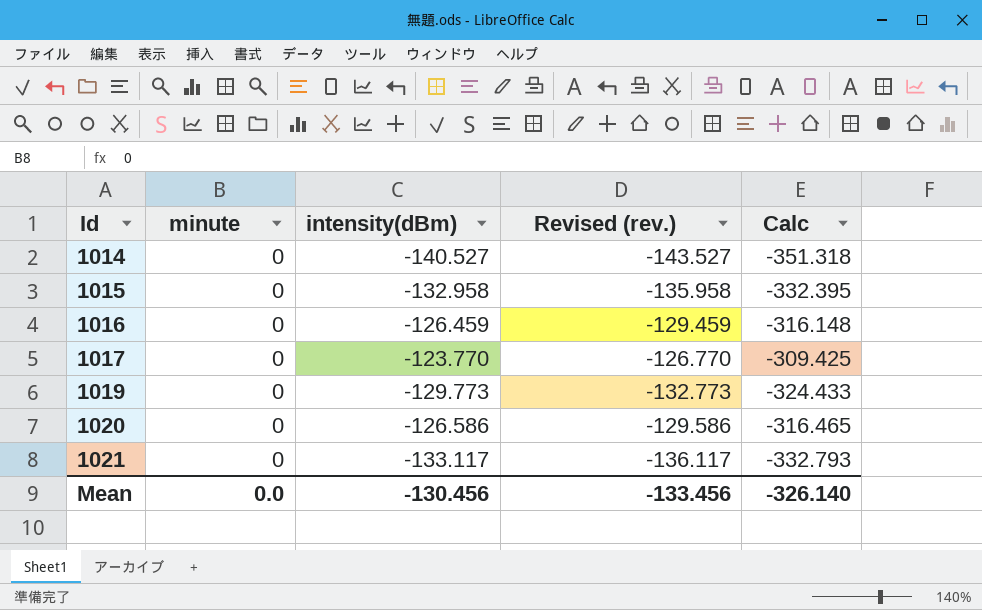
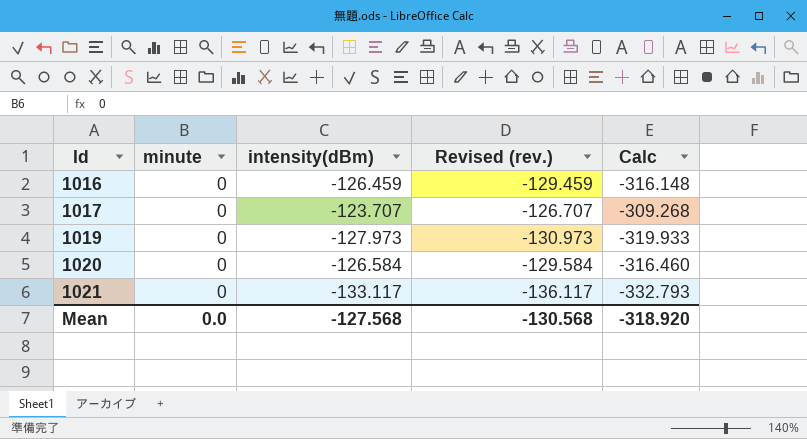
row 1014: 0 | -140.527 | -143.527 | -351.318 -> none
row 1015: 0 | -132.958 | -135.958 | -332.395 -> none
1017 | intensity(dBm): -123.770 -> -123.707
1017 | Revised (rev.): -126.770 -> -126.707
1017 | Calc: -309.425 -> -309.268
1019 | intensity(dBm): -129.773 -> -127.973
1019 | Revised (rev.): -132.773 -> -130.973
1019 | Calc: -324.433 -> -319.933
1020 | intensity(dBm): -126.586 -> -126.584
1020 | Revised (rev.): -129.586 -> -129.584
1020 | Calc: -316.465 -> -316.460
Mean | intensity(dBm): -130.456 -> -127.568
Mean | Revised (rev.): -133.456 -> -130.568
Mean | Calc: -326.140 -> -318.920

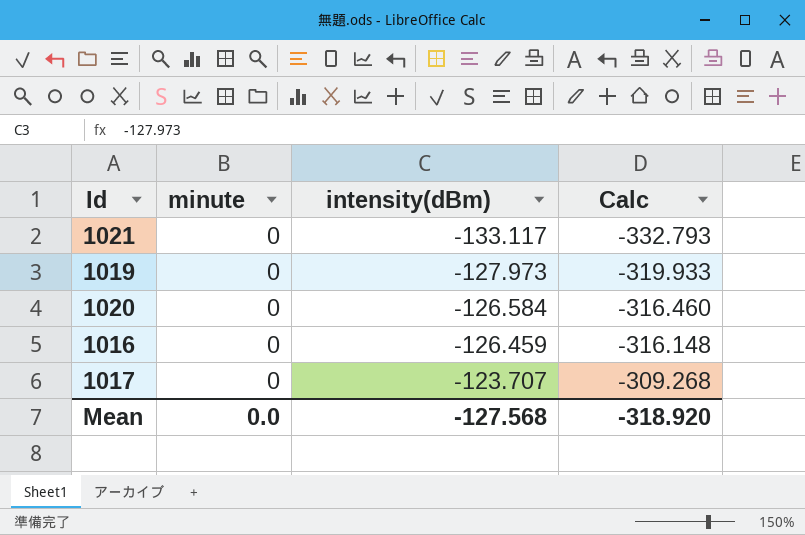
row order: Id ascending -> intensity(dBm) ascending
column Revised (rev.) | formula: [intensity(dBm)] - 3 -> none

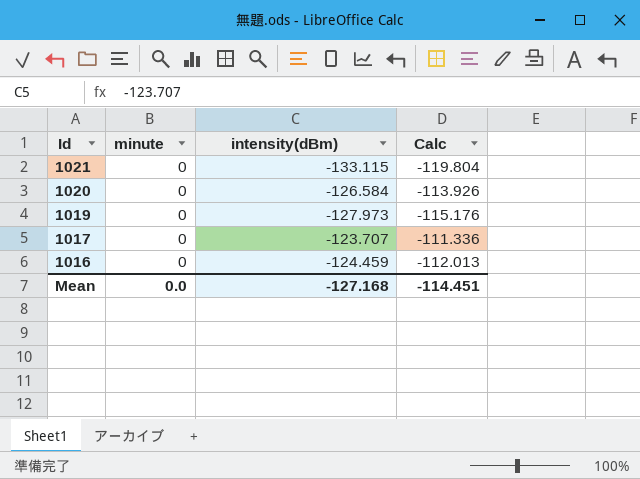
row order: intensity(dBm) ascending -> Id descending
column Calc | formula: [intensity(dBm)] * 2.5 -> [intensity(dBm)] * 0.9
1021 | intensity(dBm): -133.117 -> -133.115
1016 | intensity(dBm): -126.459 -> -124.459
Mean | intensity(dBm): -127.568 -> -127.168
Mean | Calc: -318.920 -> -114.451

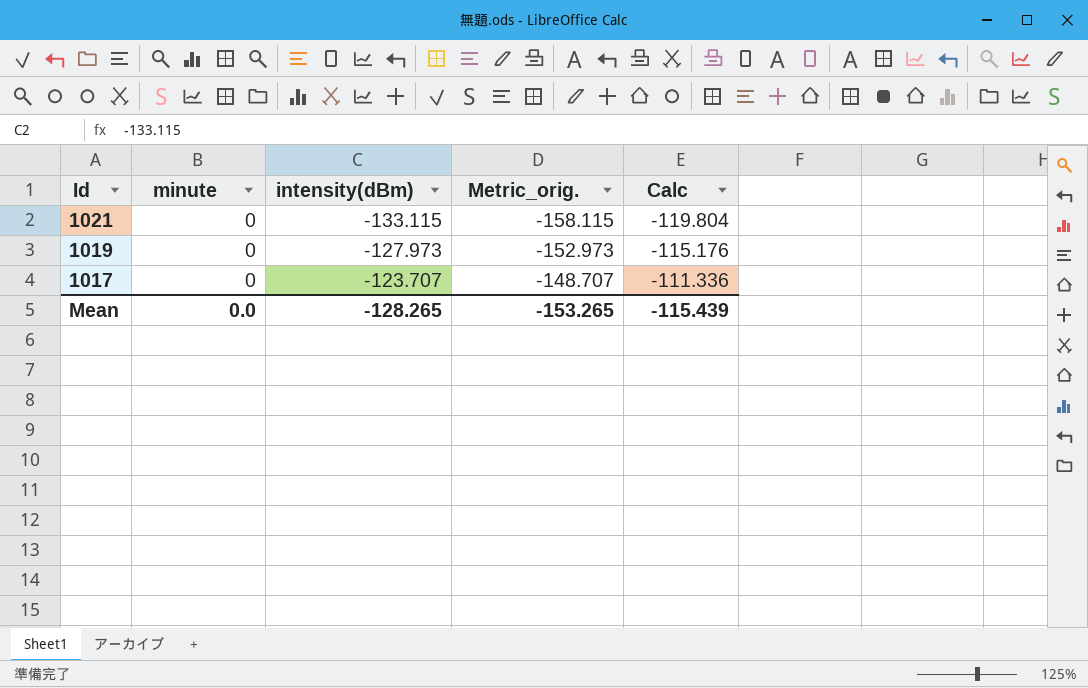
column Metric_orig. | formula: none -> [intensity(dBm)] - 25
row 1020: 0 | -126.584 | -113.926 -> none
row 1016: 0 | -124.459 | -112.013 -> none
Mean | intensity(dBm): -127.168 -> -128.265
Mean | Calc: -114.451 -> -115.439

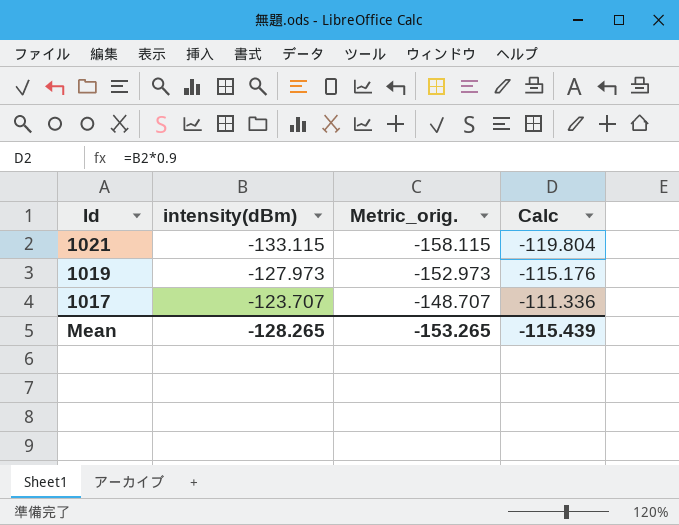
column minute | position: 2 -> none

